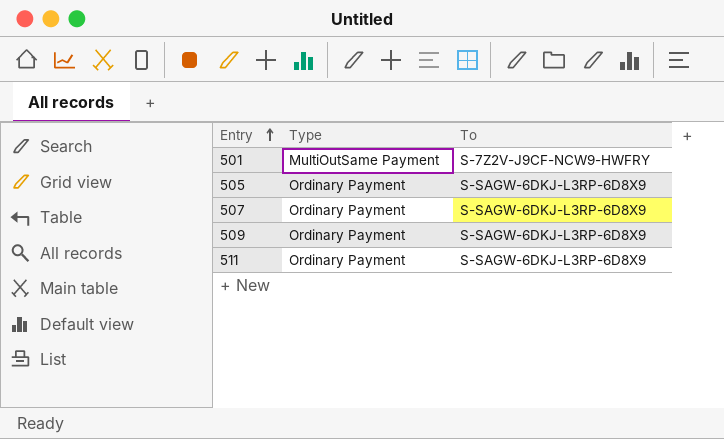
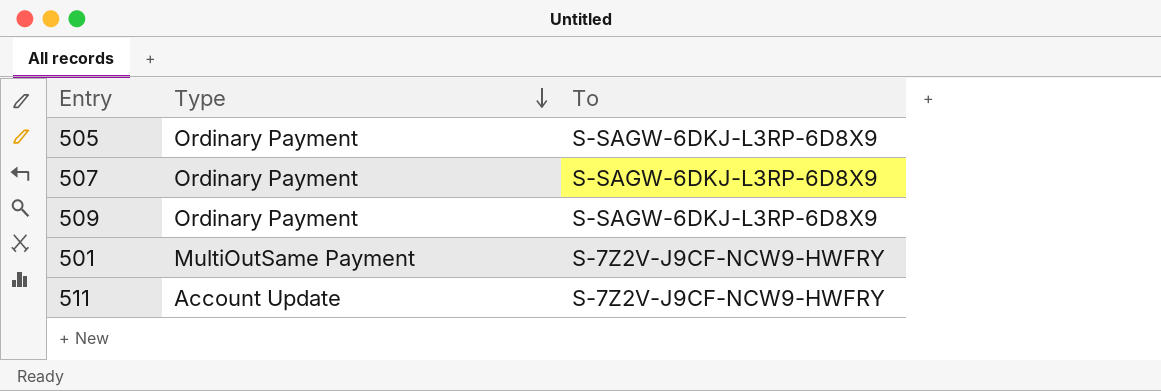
row order: Entry ascending -> Type descending
511 | Type: Ordinary Payment -> Account Update
511 | To: S-SAGW-6DKJ-L3RP-6D8X9 -> S-7Z2V-J9CF-NCW9-HWFRY

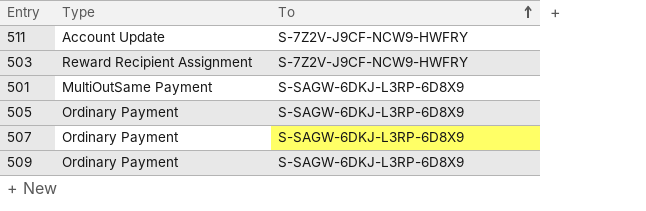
row order: Type descending -> To ascending
row 503: none -> Reward Recipient Assignment | S-7Z2V-J9CF-NCW9-HWFRY
501 | To: S-7Z2V-J9CF-NCW9-HWFRY -> S-SAGW-6DKJ-L3RP-6D8X9

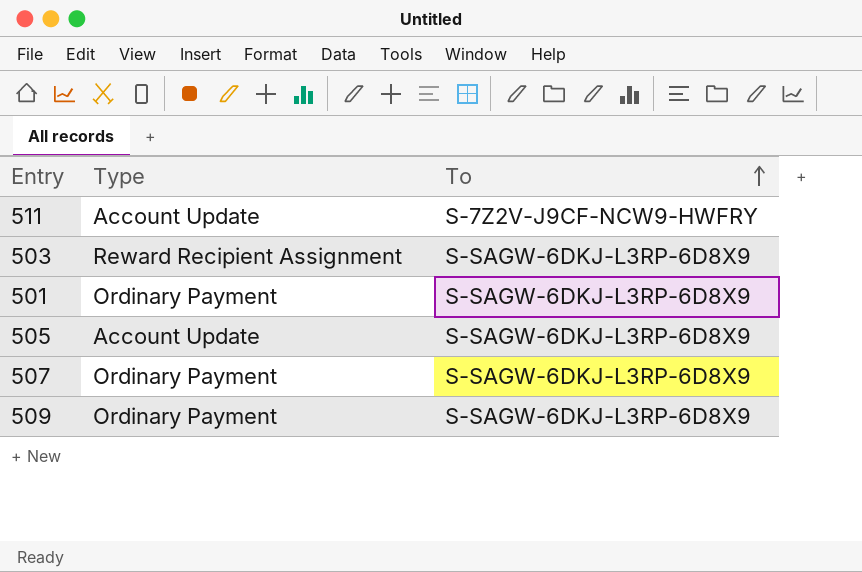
503 | To: S-7Z2V-J9CF-NCW9-HWFRY -> S-SAGW-6DKJ-L3RP-6D8X9
501 | Type: MultiOutSame Payment -> Ordinary Payment
505 | Type: Ordinary Payment -> Account Update

